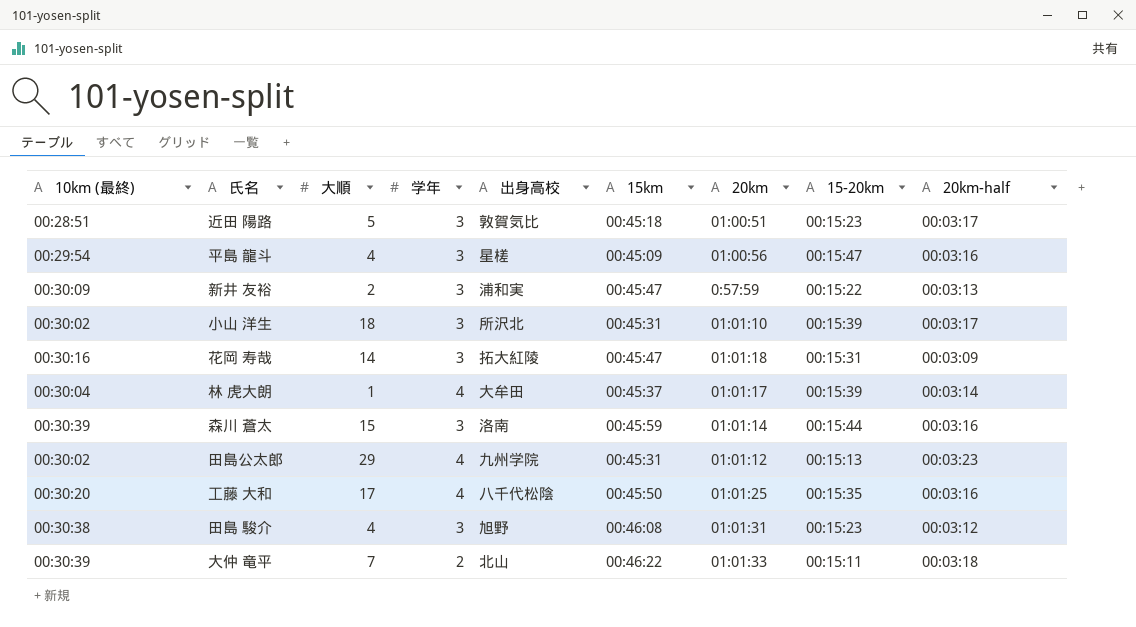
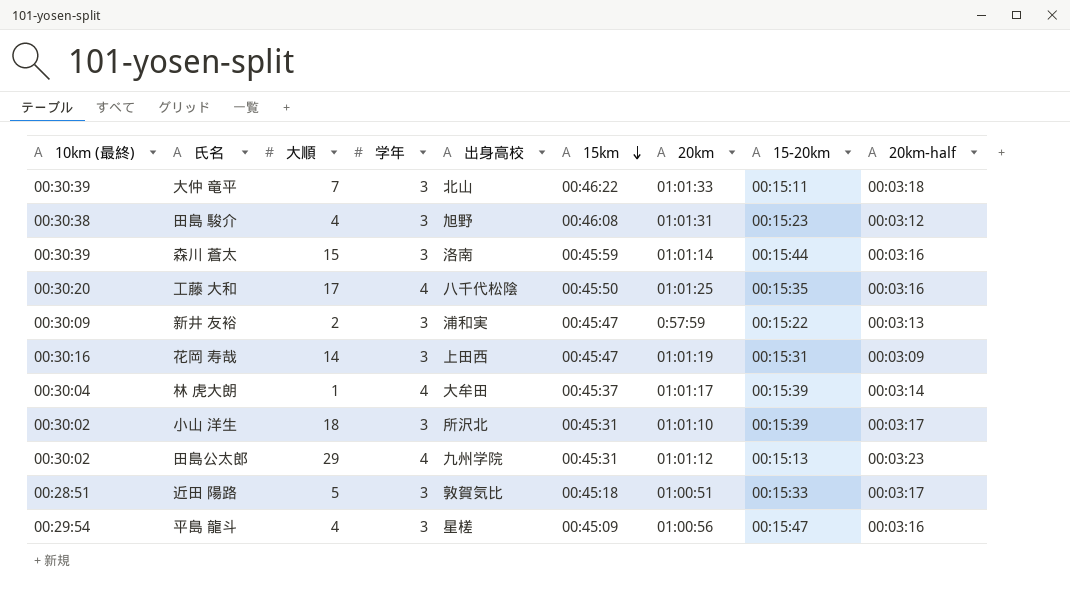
row order: none -> 15km descending
大仲 竜平 | 学年: 2 -> 3
花岡 寿哉 | 出身高校: 拓大紅陵 -> 上田西
花岡 寿哉 | 20km: 01:01:18 -> 01:01:19
近田 陽路 | 15-20km: 00:15:23 -> 00:15:33

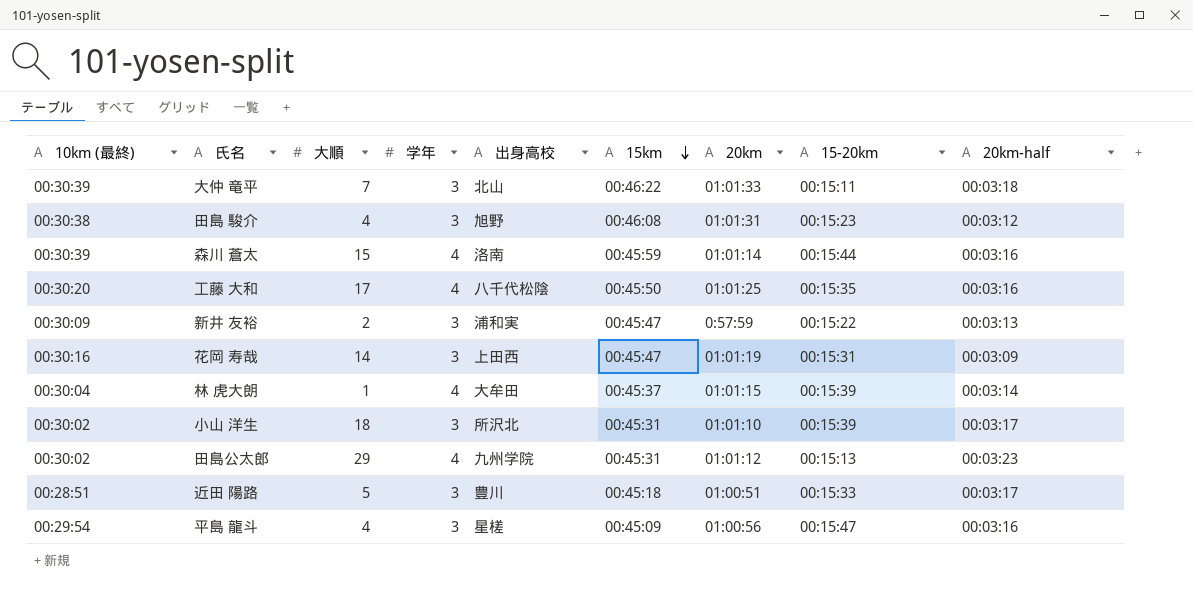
森川 蒼太 | 学年: 3 -> 4
林 虎大朗 | 20km: 01:01:17 -> 01:01:15
近田 陽路 | 出身高校: 敦賀気比 -> 豊川

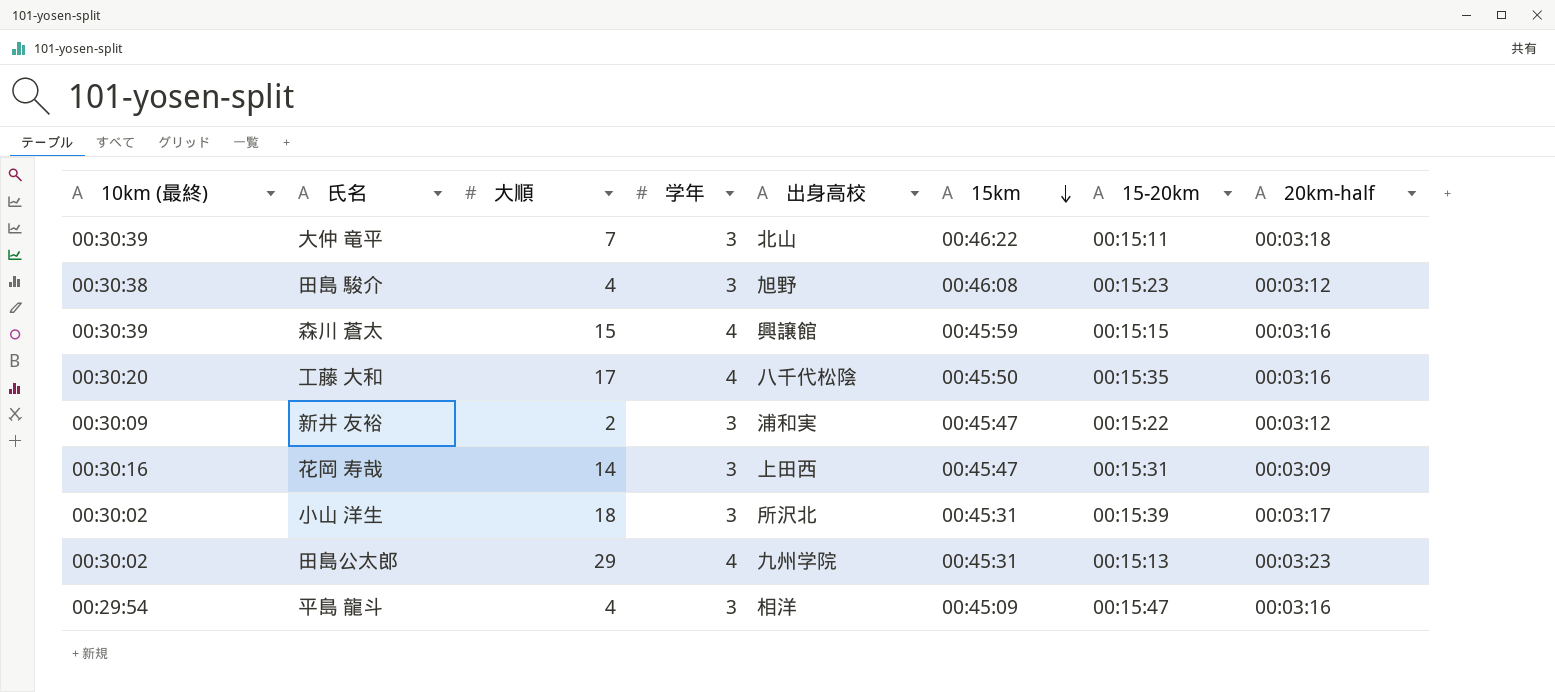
column 20km | position: 7 -> none
row 林 虎大朗: 00:30:04 | 1 | 4 | 大牟田 | 00:45:37 | 01:01:15 | 00:15:39 | 00:03:14 -> none
row 近田 陽路: 00:28:51 | 5 | 3 | 豊川 | 00:45:18 | 01:00:51 | 00:15:33 | 00:03:17 -> none
森川 蒼太 | 出身高校: 洛南 -> 興譲館
森川 蒼太 | 15-20km: 00:15:44 -> 00:15:15
新井 友裕 | 20km-half: 00:03:13 -> 00:03:12
平島 龍斗 | 出身高校: 星槎 -> 相洋

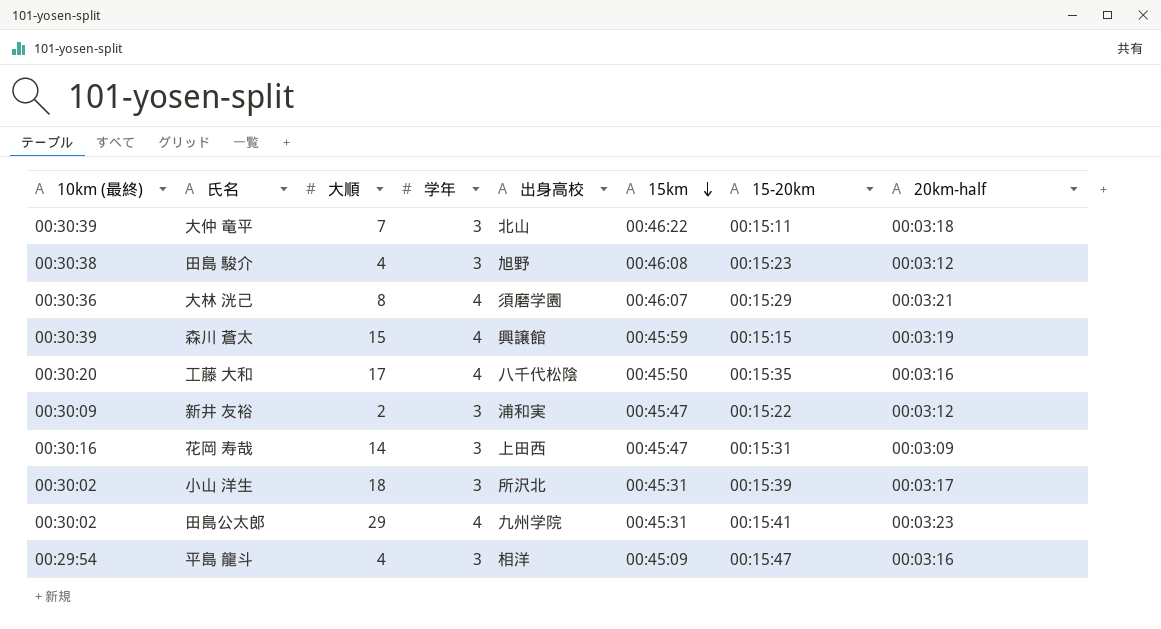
row 大林 洸己: none -> 00:30:36 | 8 | 4 | 須磨学園 | 00:46:07 | 00:15:29 | 00:03:21
森川 蒼太 | 20km-half: 00:03:16 -> 00:03:19
田島公太郎 | 15-20km: 00:15:13 -> 00:15:41

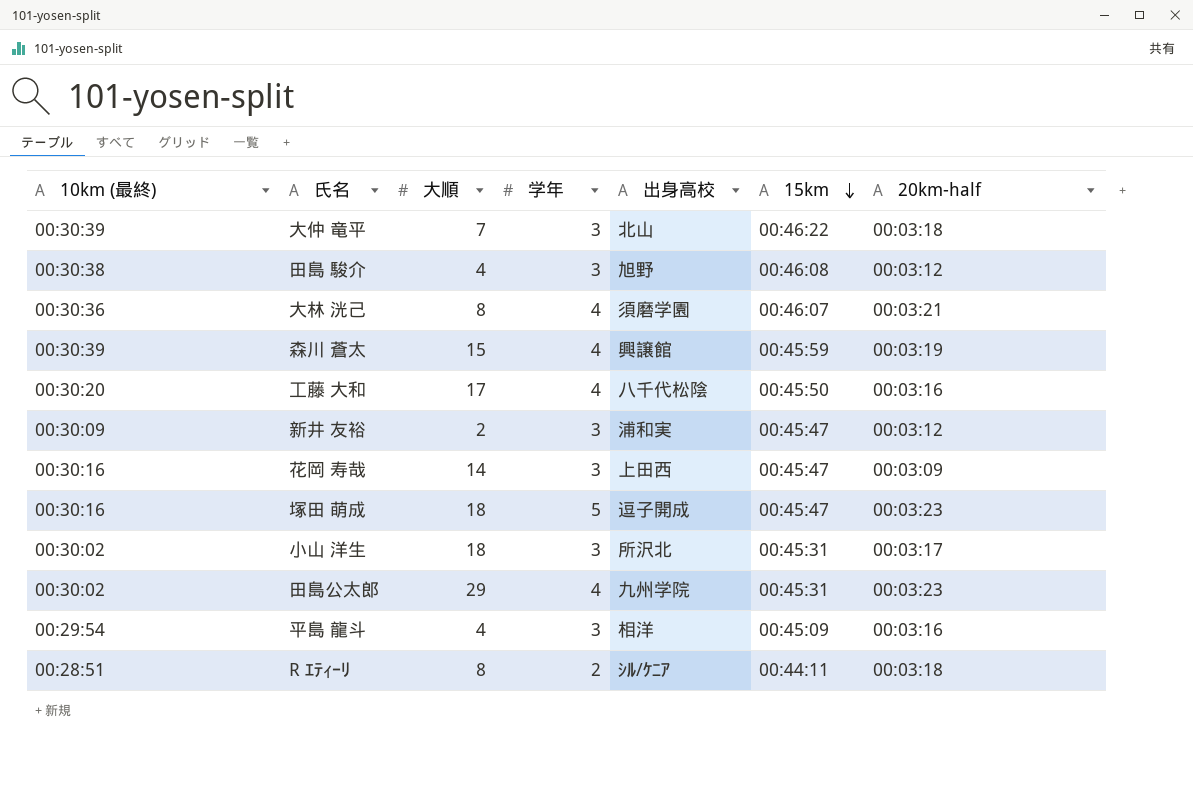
column 15-20km | position: 7 -> none
row 塚田 萌成: none -> 00:30:16 | 18 | 5 | 逗子開成 | 00:45:47 | 00:03:23
row R ｴﾃｨｰﾘ: none -> 00:28:51 | 8 | 2 | ｼﾙ/ｹﾆｱ | 00:44:11 | 00:03:18

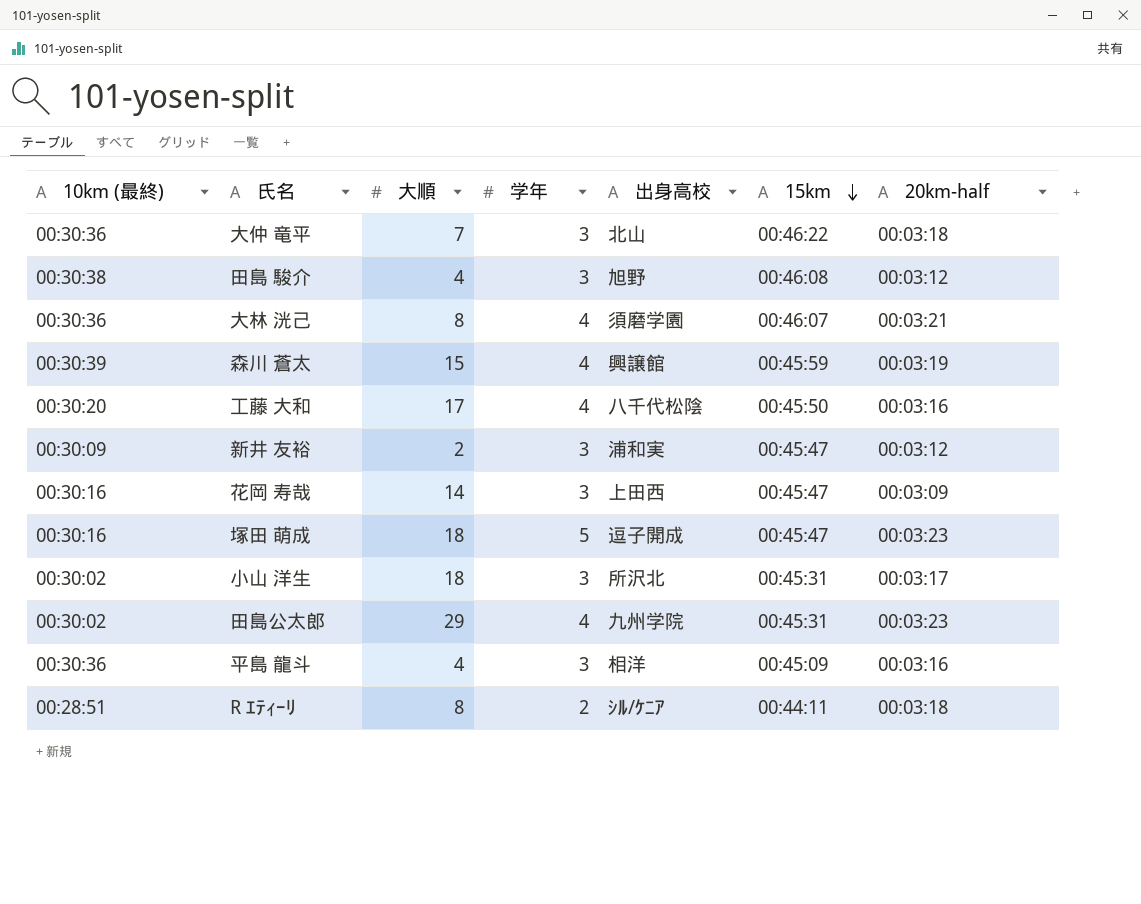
大仲 竜平 | 10km (最終): 00:30:39 -> 00:30:36
平島 龍斗 | 10km (最終): 00:29:54 -> 00:30:36

